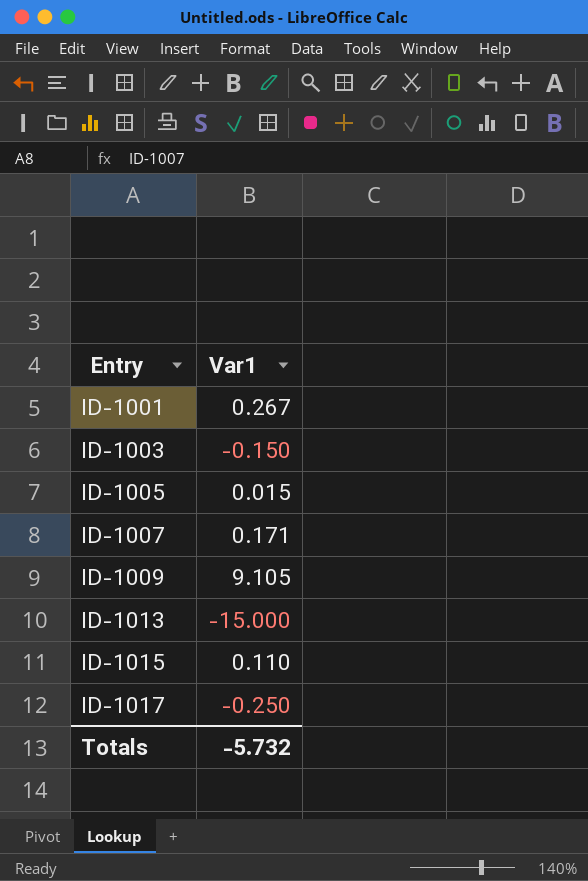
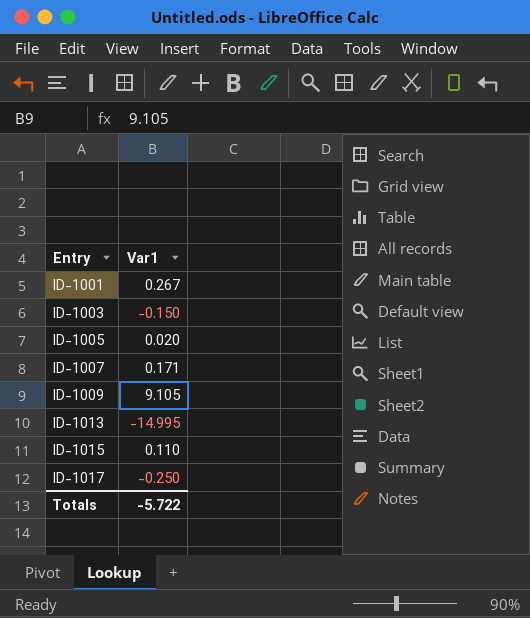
ID-1005 | Var1: 0.015 -> 0.020
ID-1013 | Var1: -15.000 -> -14.995
Totals | Var1: -5.732 -> -5.722

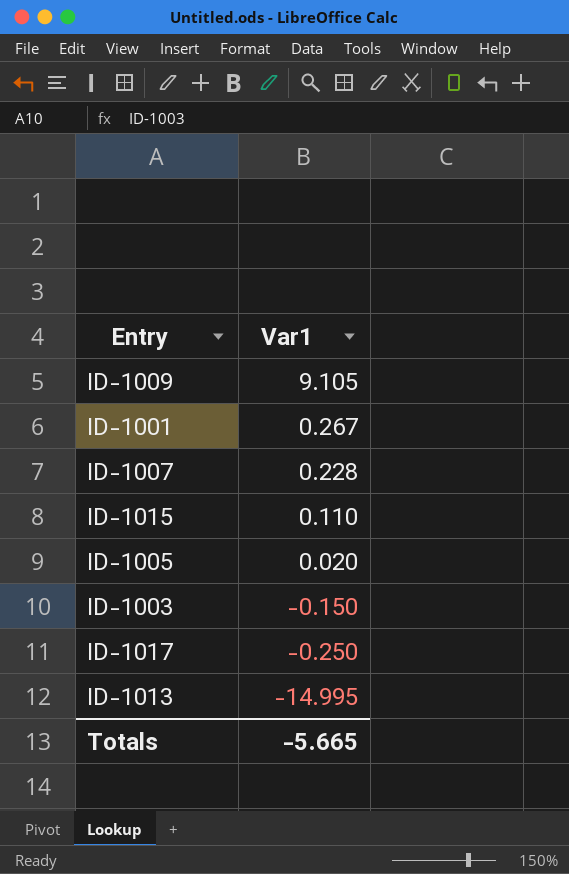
row order: Entry ascending -> Var1 descending
ID-1007 | Var1: 0.171 -> 0.228
Totals | Var1: -5.722 -> -5.665

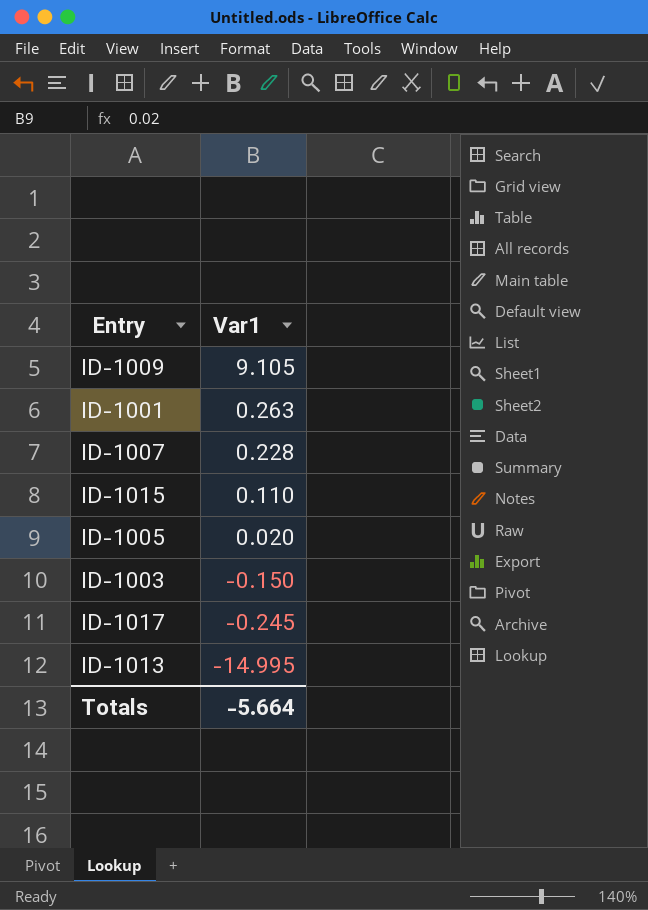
ID-1001 | Var1: 0.267 -> 0.263
ID-1017 | Var1: -0.250 -> -0.245
Totals | Var1: -5.665 -> -5.664

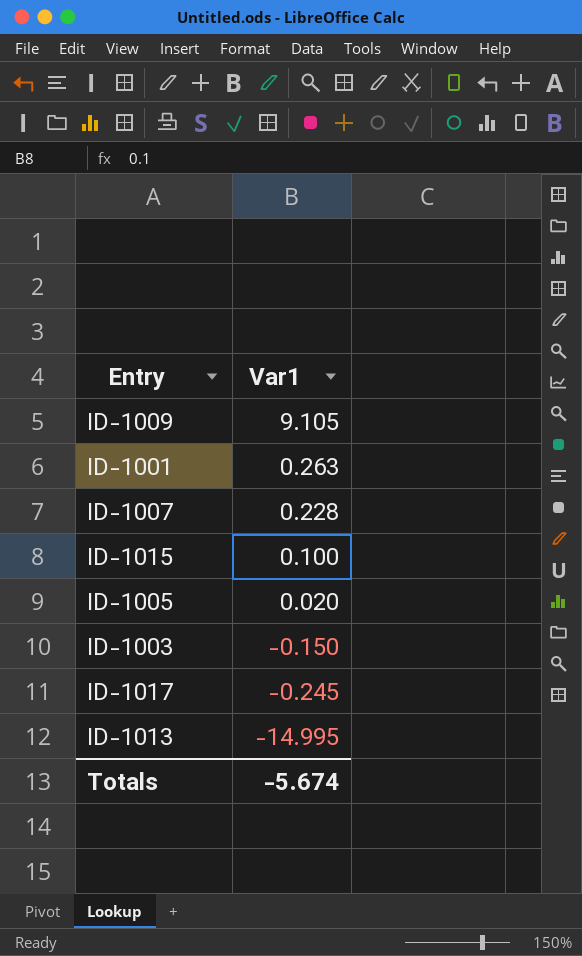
ID-1015 | Var1: 0.110 -> 0.100
Totals | Var1: -5.664 -> -5.674

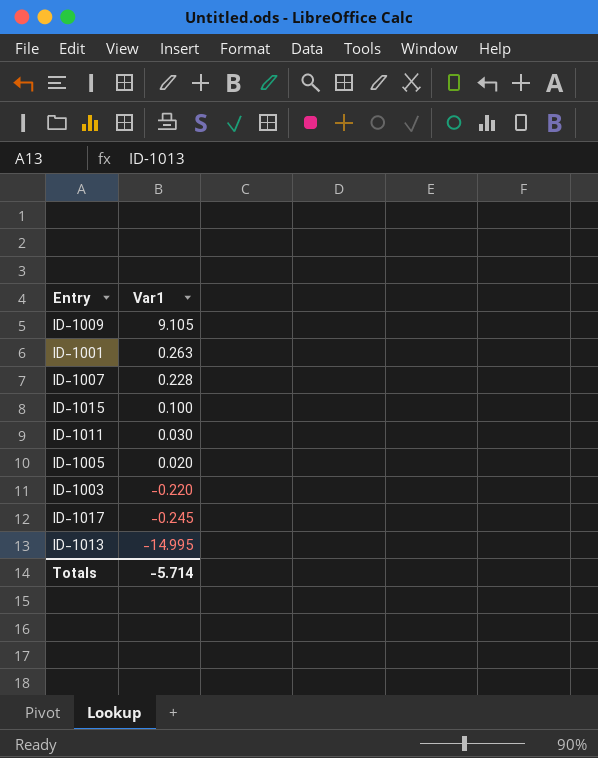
row ID-1011: none -> 0.030
ID-1003 | Var1: -0.150 -> -0.220
Totals | Var1: -5.674 -> -5.714

